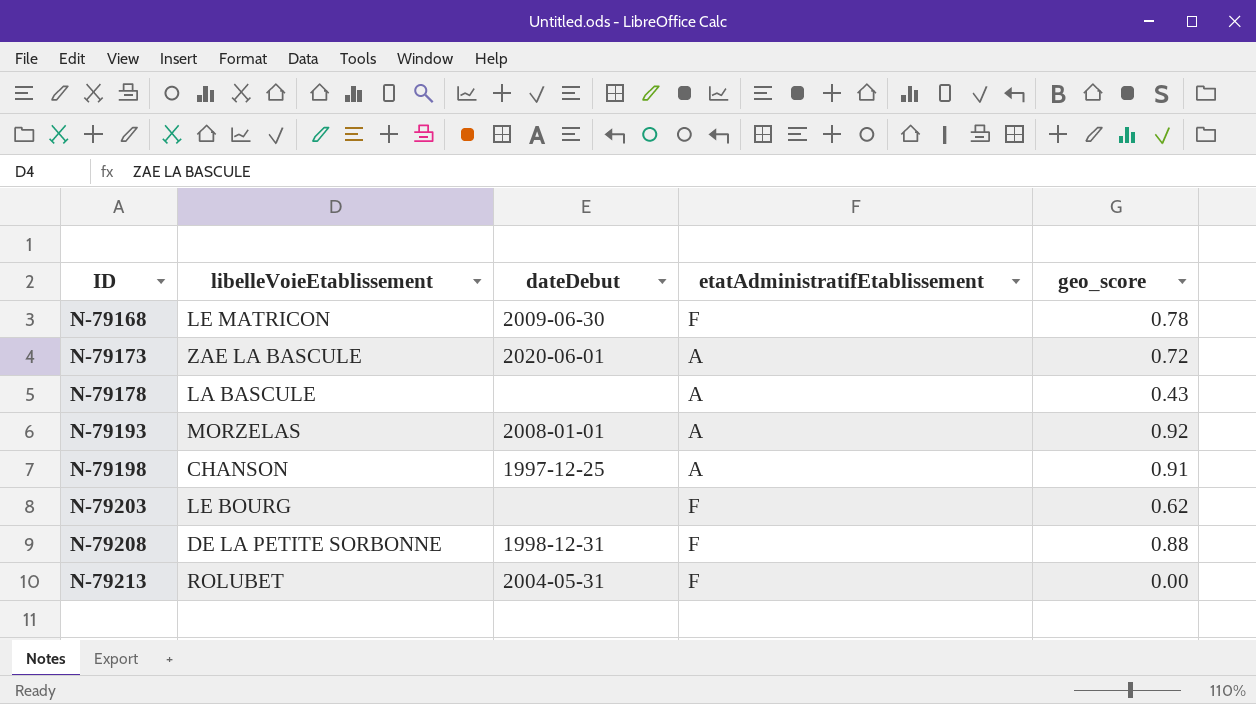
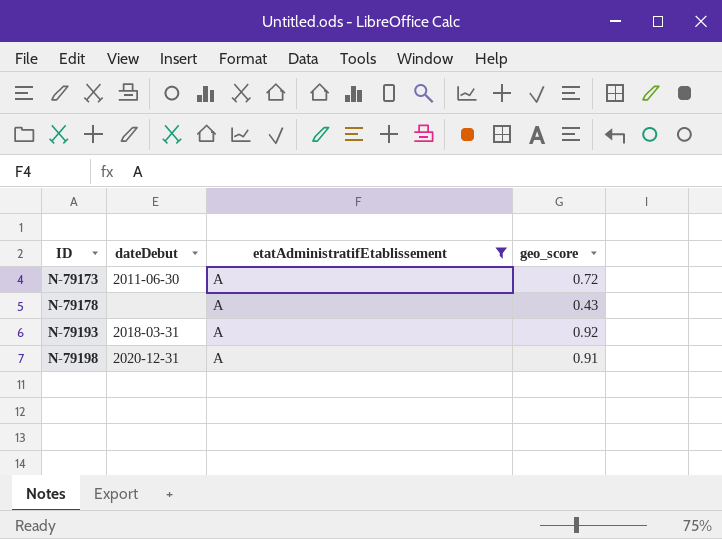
filter: none -> etatAdministratifEtablissement = A
column libelleVoieEtablissement | position: 2 -> none
N-79173 | dateDebut: 2020-06-01 -> 2011-06-30
N-79193 | dateDebut: 2008-01-01 -> 2018-03-31
N-79198 | dateDebut: 1997-12-25 -> 2020-12-31

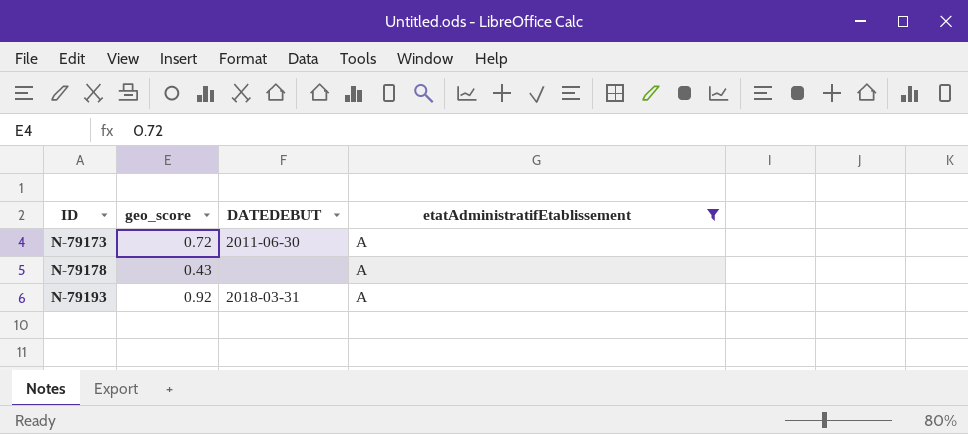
column geo_score | position: 4 -> 2
column name: dateDebut -> DATEDEBUT
row N-79198: 2020-12-31 | A | 0.91 -> none

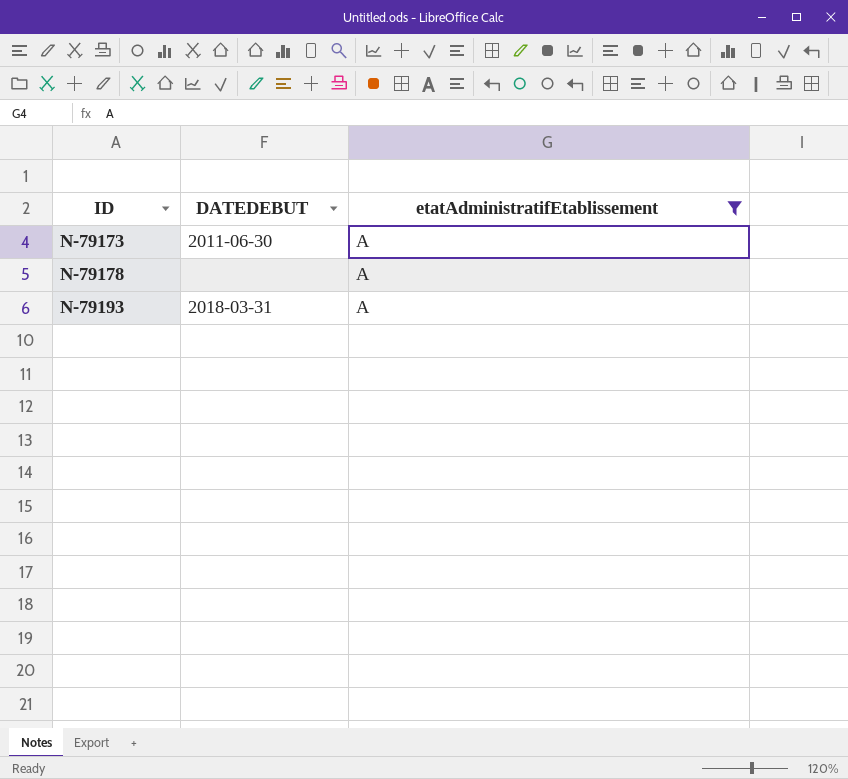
column geo_score | position: 2 -> none

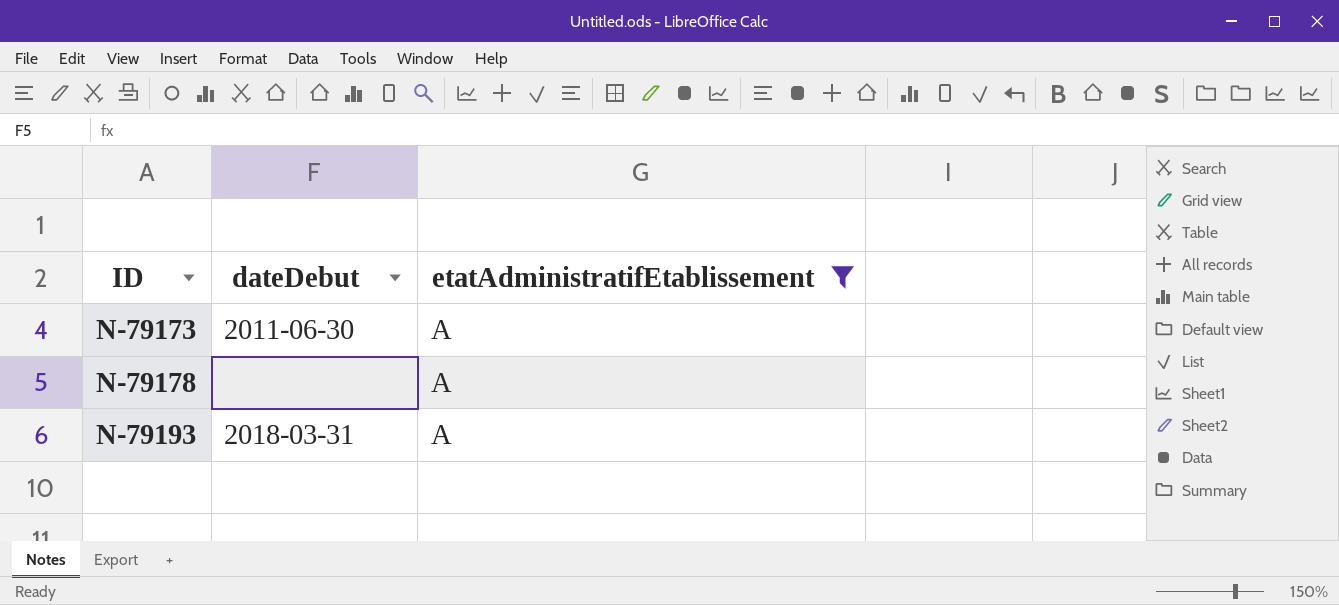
column name: DATEDEBUT -> dateDebut

